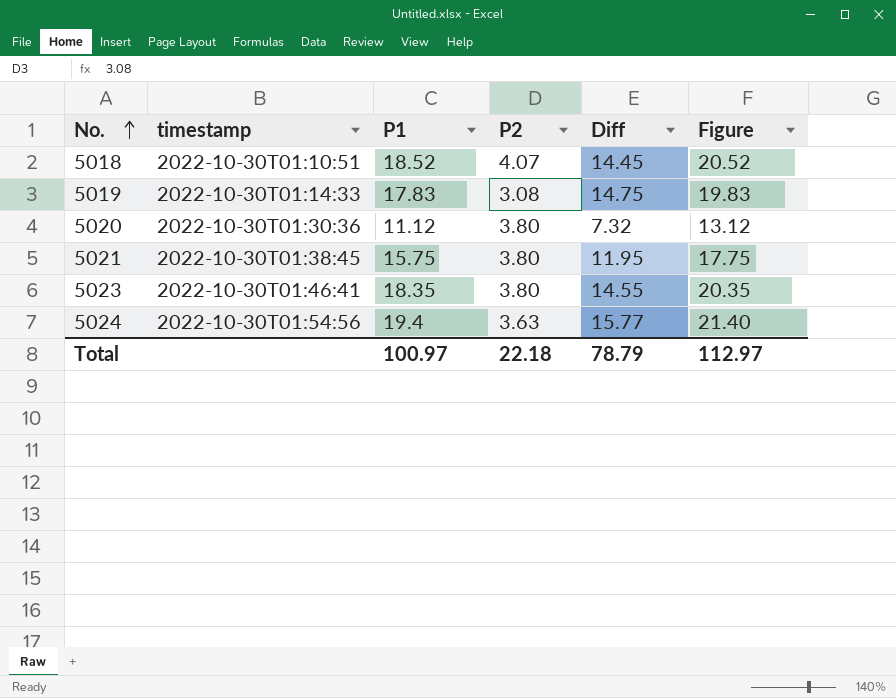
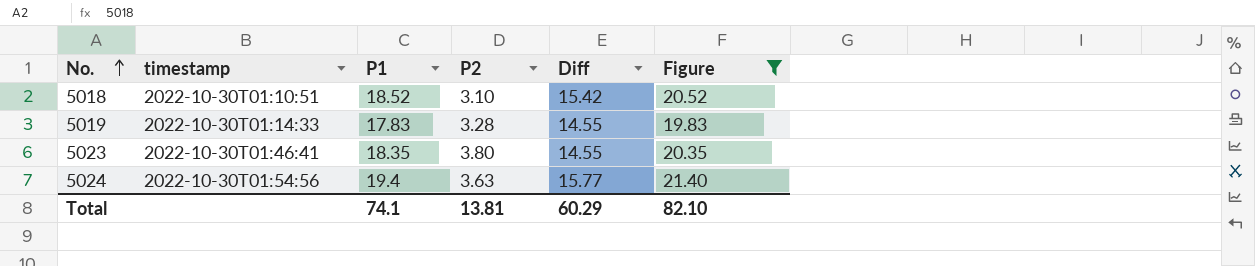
filter: none -> Figure >= 19.83
5018 | P2: 4.07 -> 3.10
5018 | Diff: 14.45 -> 15.42
5019 | P2: 3.08 -> 3.28
5019 | Diff: 14.75 -> 14.55
Total | P1: 100.97 -> 74.1
Total | P2: 22.18 -> 13.81
Total | Diff: 78.79 -> 60.29
Total | Figure: 112.97 -> 82.10

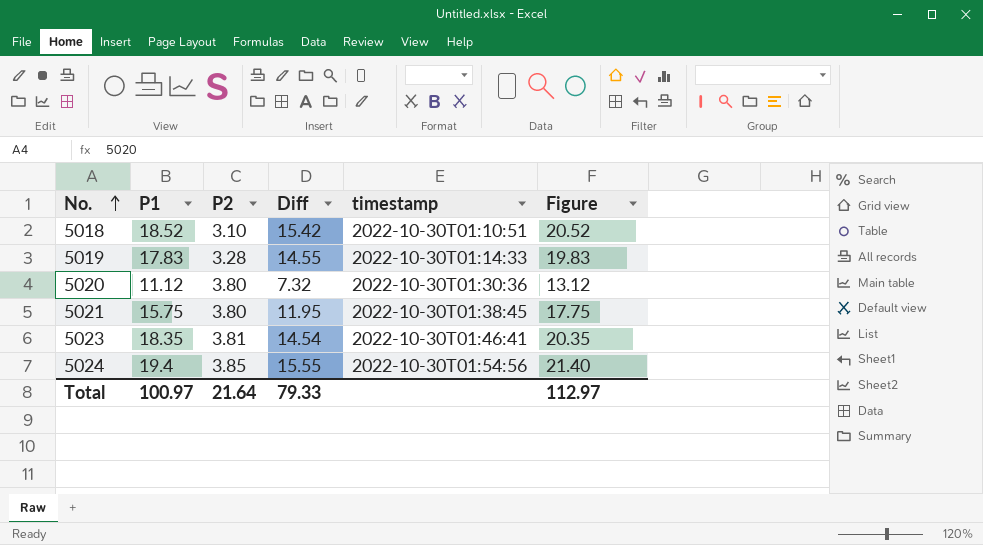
filter: Figure >= 19.83 -> none
column timestamp | position: 2 -> 5
5023 | P2: 3.80 -> 3.81
5023 | Diff: 14.55 -> 14.54
5024 | P2: 3.63 -> 3.85
5024 | Diff: 15.77 -> 15.55
Total | P1: 74.1 -> 100.97
Total | P2: 13.81 -> 21.64
Total | Diff: 60.29 -> 79.33
Total | Figure: 82.10 -> 112.97

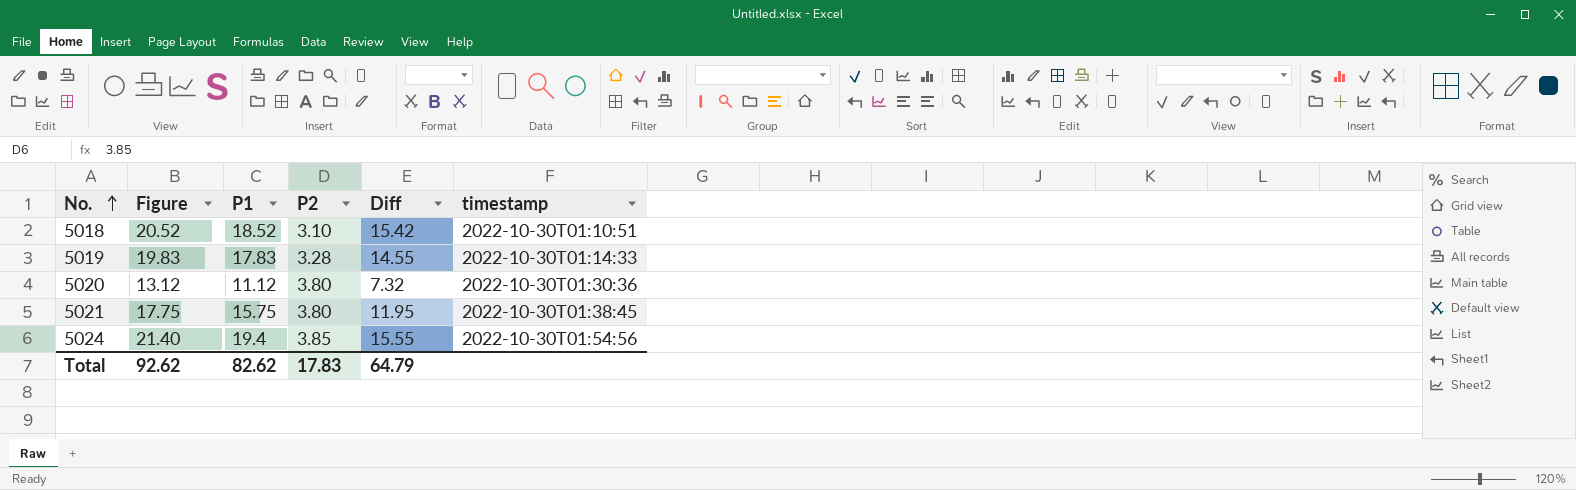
column Figure | position: 6 -> 2
row 5023: 18.35 | 3.81 | 14.54 | 2022-10-30T01:46:41 | 20.35 -> none
Total | Figure: 112.97 -> 92.62
Total | P1: 100.97 -> 82.62
Total | P2: 21.64 -> 17.83
Total | Diff: 79.33 -> 64.79

